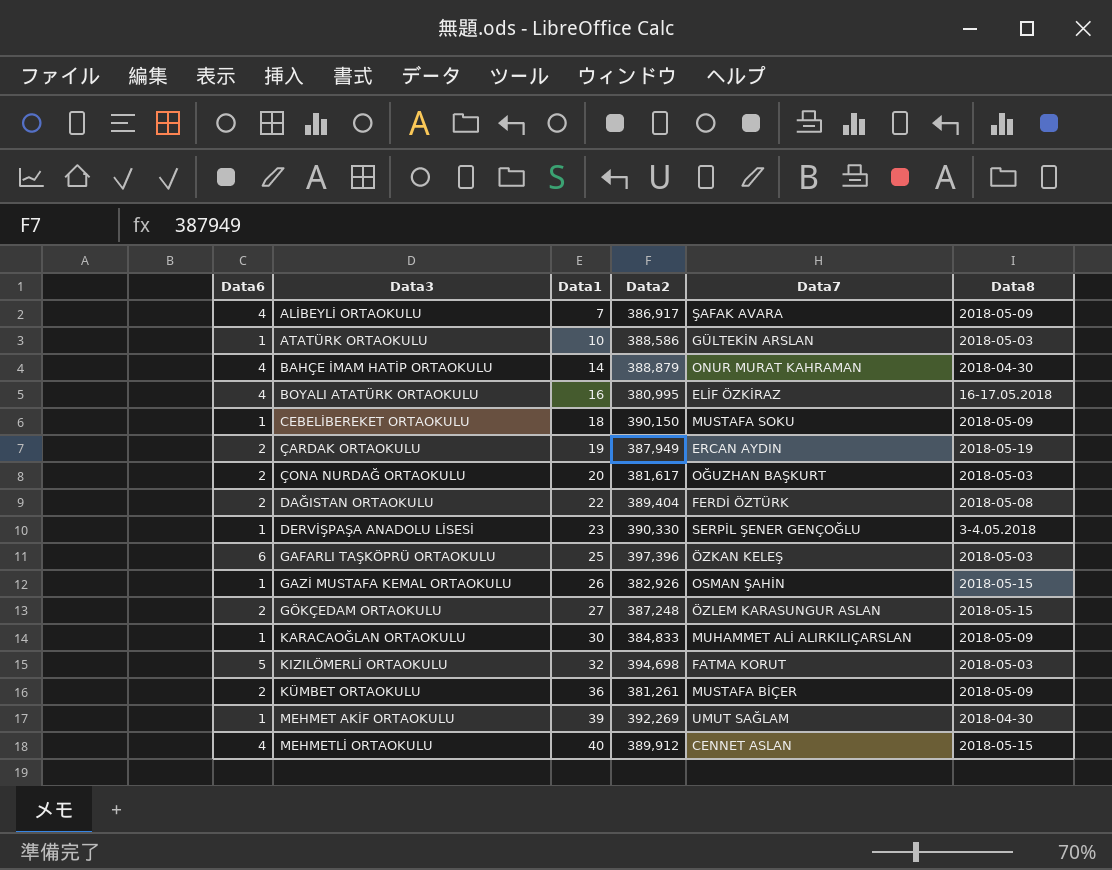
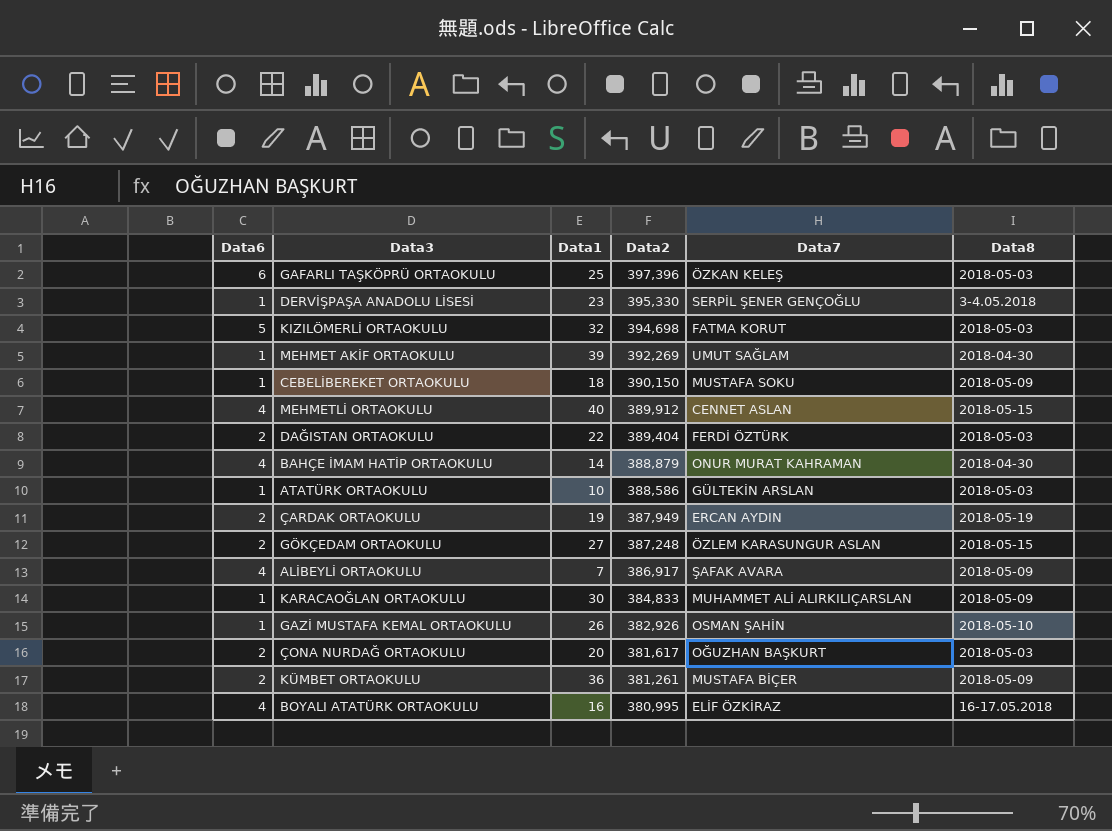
row order: Data1 ascending -> Data2 descending
DERVİŞPAŞA ANADOLU LİSESİ | Data2: 390,330 -> 395,330
DAĞISTAN ORTAOKULU | Data8: 2018-05-08 -> 2018-05-03
GAZİ MUSTAFA KEMAL ORTAOKULU | Data8: 2018-05-15 -> 2018-05-10

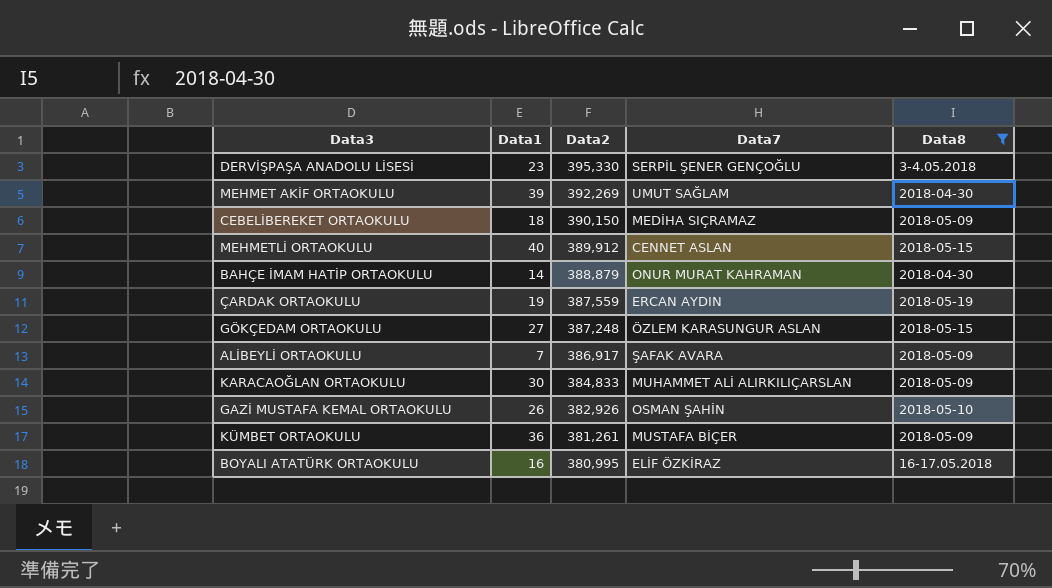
filter: none -> Data8 != 2018-05-03
column Data6 | position: 1 -> none
CEBELİBEREKET ORTAOKULU | Data7: MUSTAFA SOKU -> MEDİHA SIÇRAMAZ
ÇARDAK ORTAOKULU | Data2: 387,949 -> 387,559

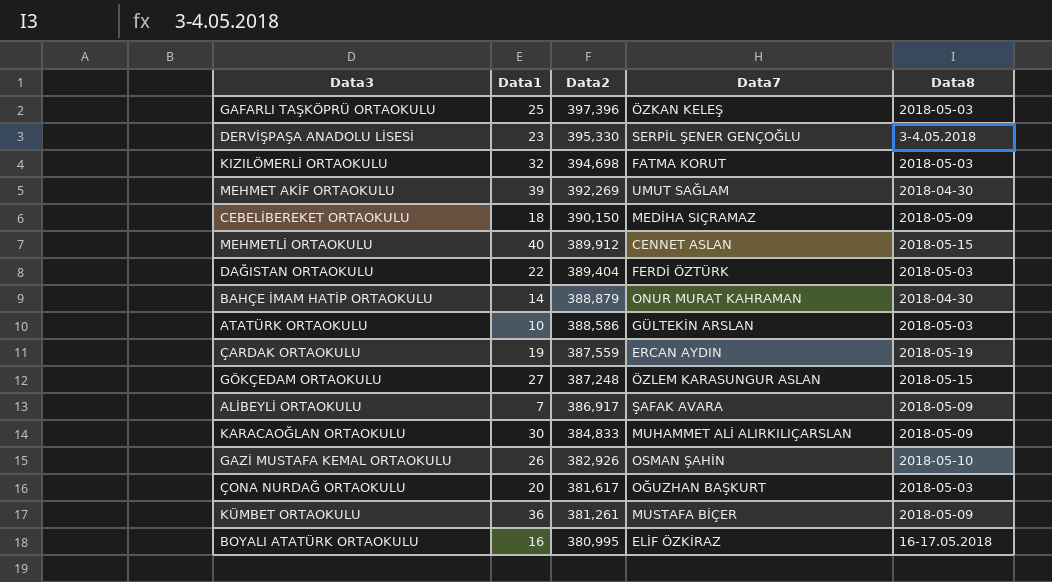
filter: Data8 != 2018-05-03 -> none

